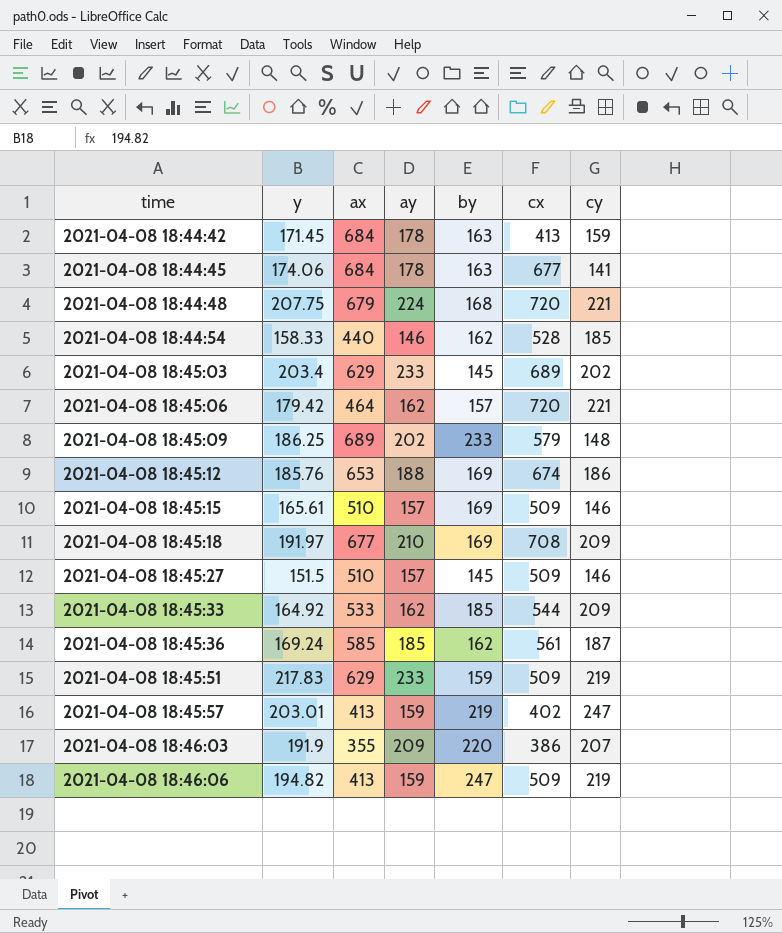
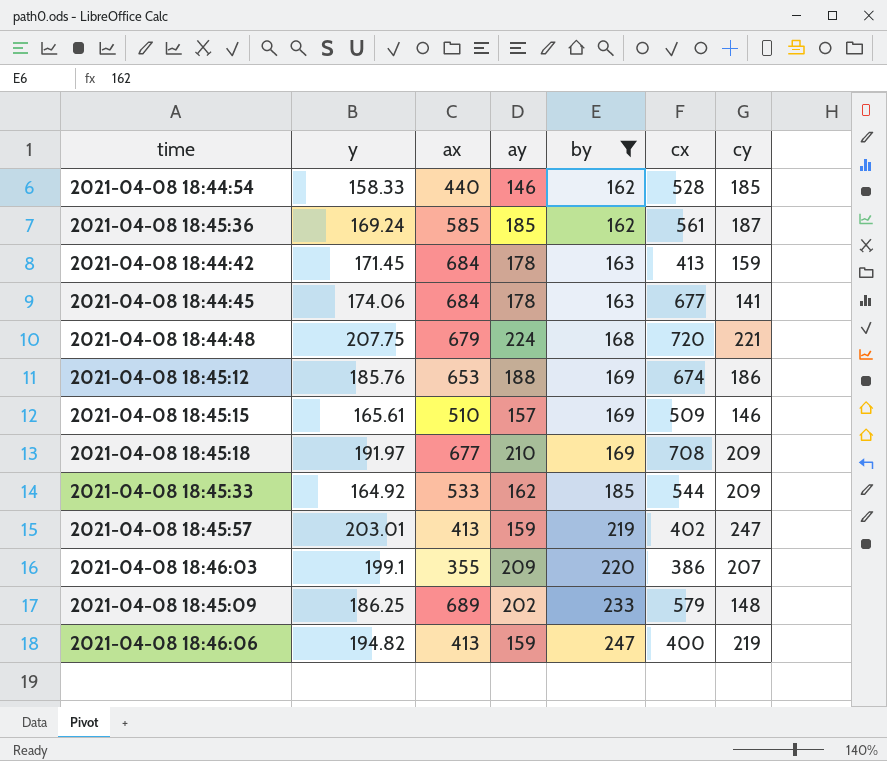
filter: none -> by >= 162
row order: time ascending -> by ascending
2021-04-08 18:46:03 | y: 191.9 -> 199.1
2021-04-08 18:46:06 | cx: 509 -> 400

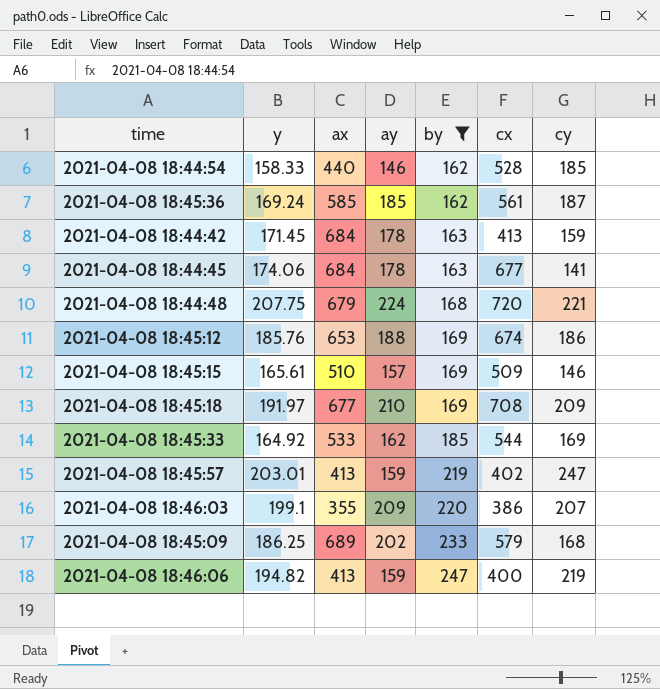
2021-04-08 18:45:33 | cy: 209 -> 169
2021-04-08 18:45:09 | cy: 148 -> 168

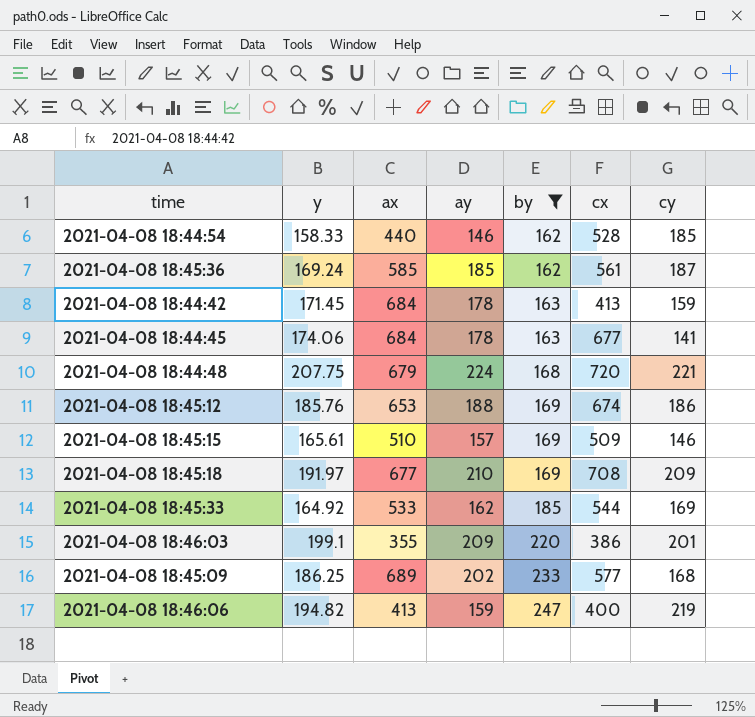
row 2021-04-08 18:45:57: 203.01 | 413 | 159 | 219 | 402 | 247 -> none
2021-04-08 18:46:03 | cy: 207 -> 201
2021-04-08 18:45:09 | cx: 579 -> 577

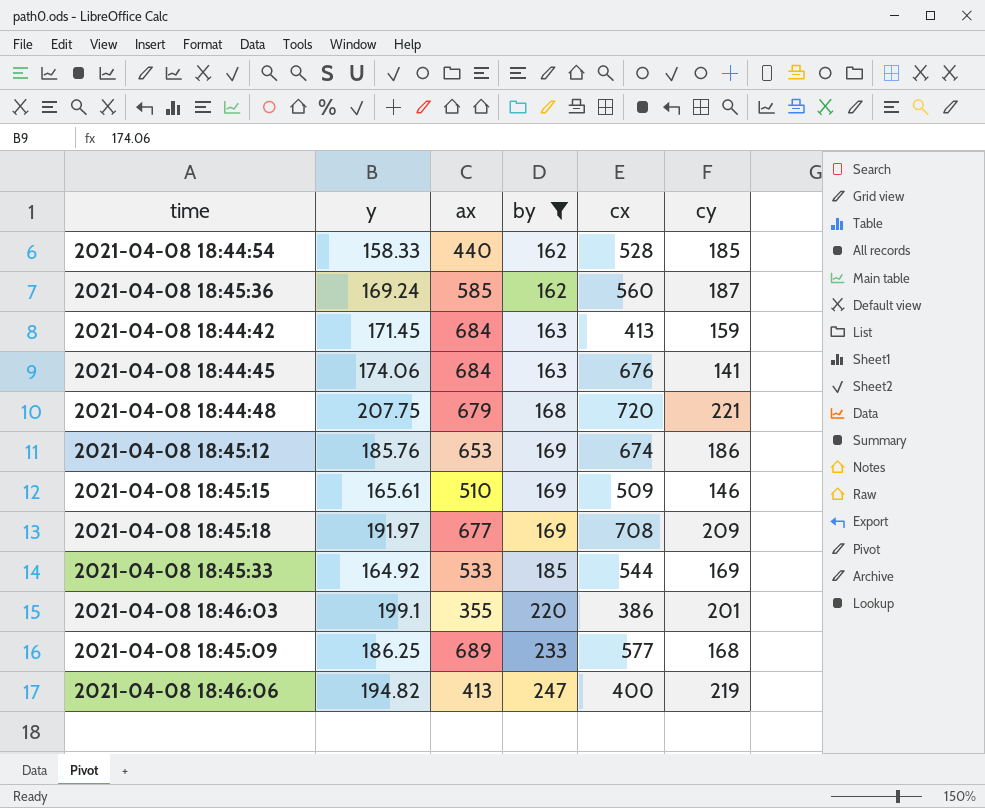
column ay | position: 4 -> none
2021-04-08 18:45:36 | cx: 561 -> 560
2021-04-08 18:44:45 | cx: 677 -> 676

